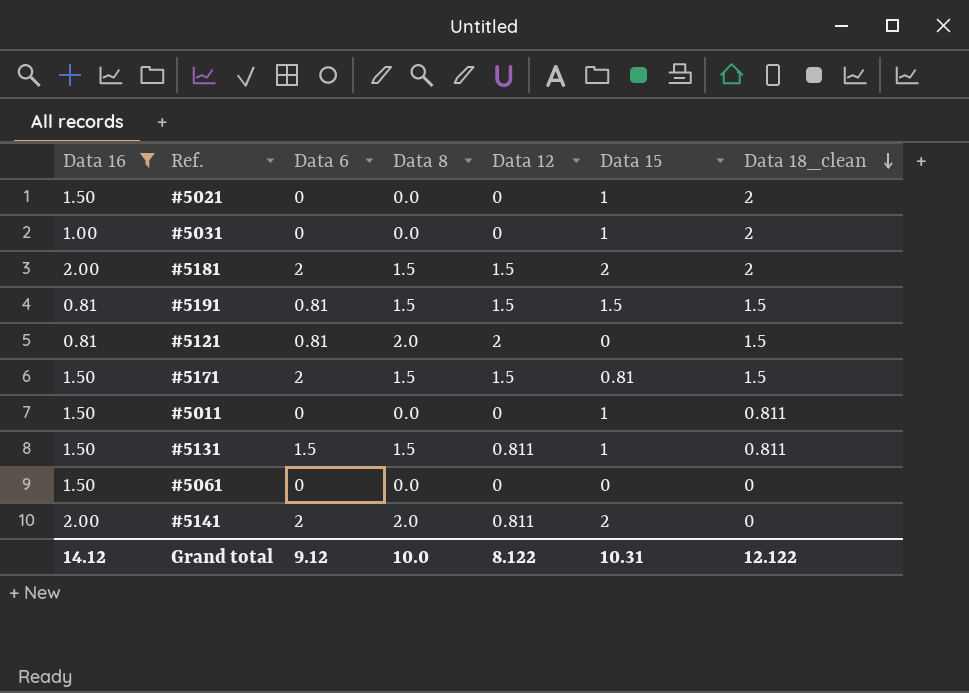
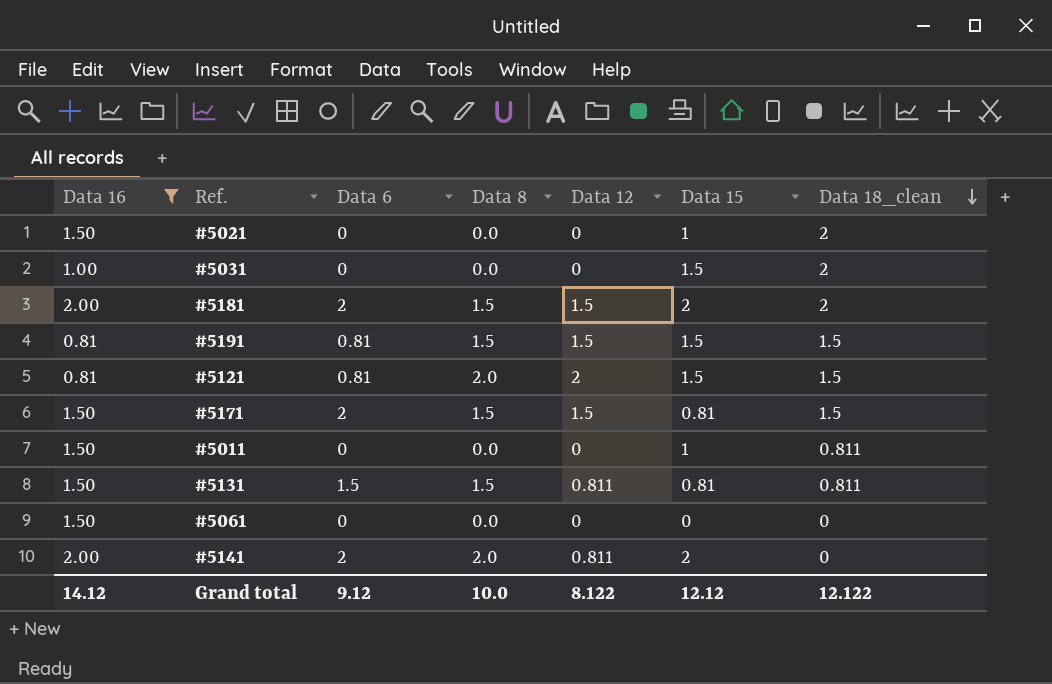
#5031 | Data 15: 1 -> 1.5
#5121 | Data 15: 0 -> 1.5
#5131 | Data 15: 1 -> 0.81
Grand total | Data 15: 10.31 -> 12.12

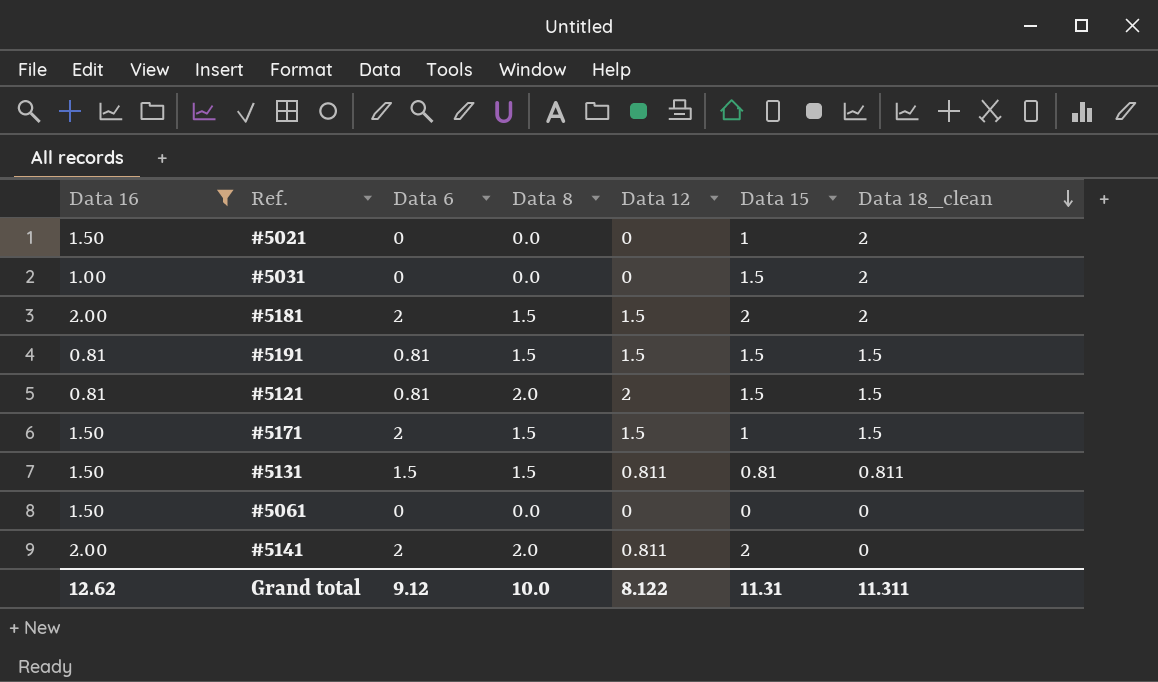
row #5011: 1.50 | 0 | 0.0 | 0 | 1 | 0.811 -> none
#5171 | Data 15: 0.81 -> 1
Grand total | Data 16: 14.12 -> 12.62
Grand total | Data 15: 12.12 -> 11.31
Grand total | Data 18_clean: 12.122 -> 11.311

